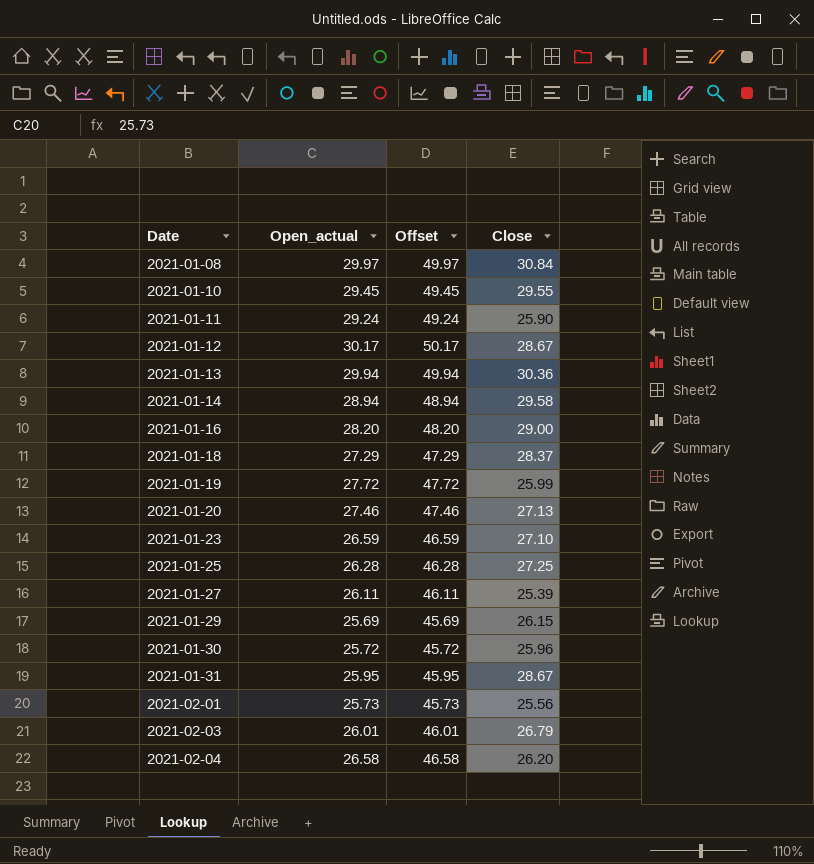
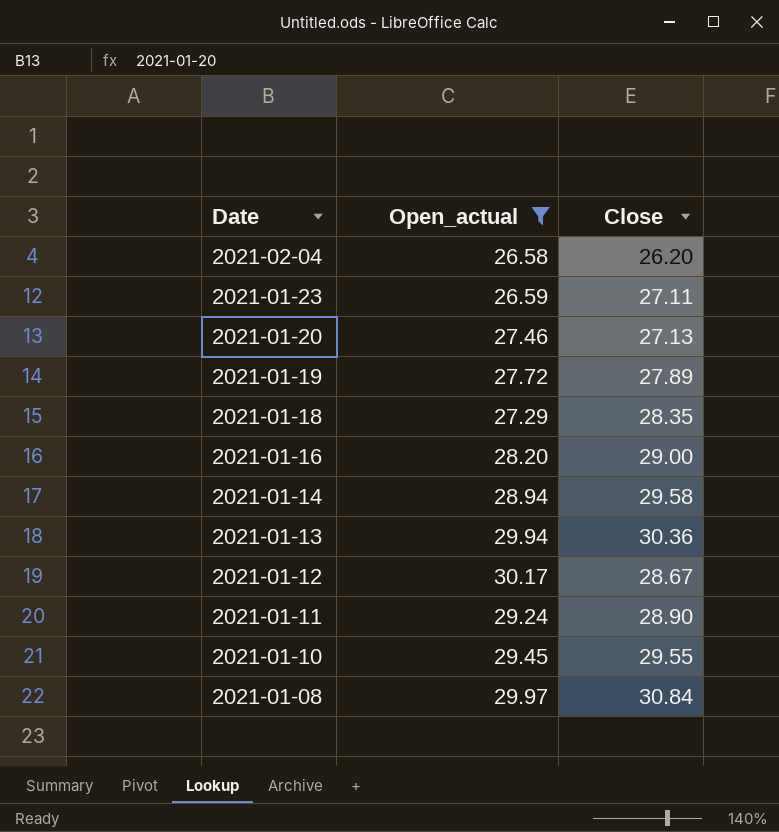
filter: none -> Open_actual >= 26.58
row order: Date ascending -> Date descending
column Offset | formula: [Open_actual] + 20 -> none
2021-01-23 | Close: 27.10 -> 27.11
2021-01-19 | Close: 25.99 -> 27.89
2021-01-18 | Close: 28.37 -> 28.35
2021-01-11 | Close: 25.90 -> 28.90

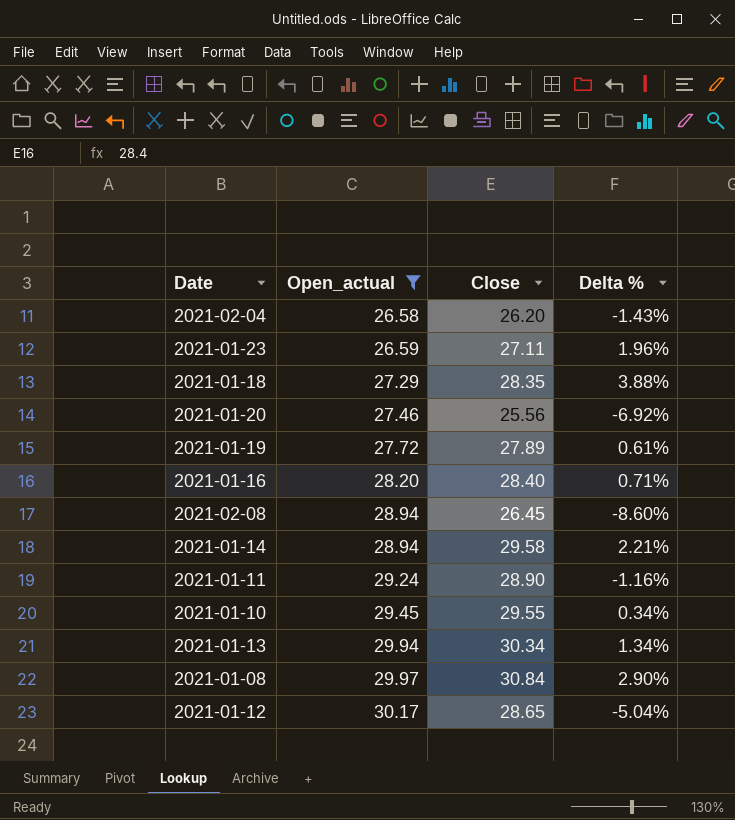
row order: Date descending -> Open_actual ascending
column Delta % | formula: none -> ([Close] - [Open_actual]) / [Open_actual]
2021-01-20 | Close: 27.13 -> 25.56
2021-01-16 | Close: 29.00 -> 28.40
row 2021-02-08: none -> 28.94 | 26.45 | -8.60%
2021-01-13 | Close: 30.36 -> 30.34
2021-01-12 | Close: 28.67 -> 28.65

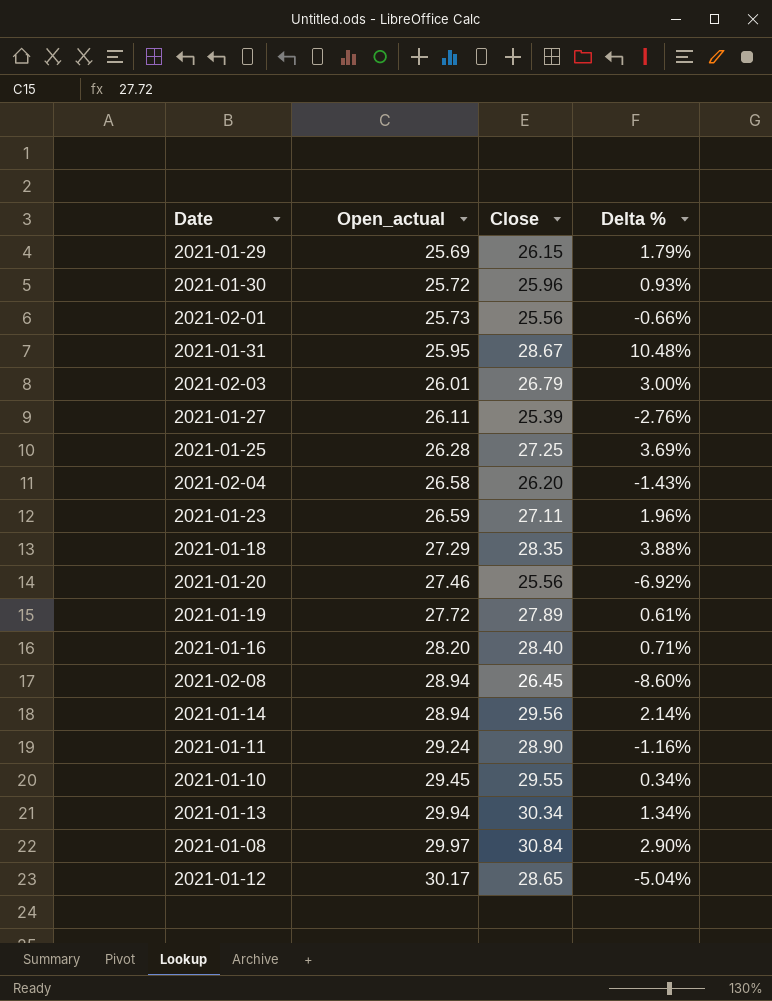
filter: Open_actual >= 26.58 -> none
2021-01-14 | Close: 29.58 -> 29.56
2021-01-14 | Delta %: 2.21% -> 2.14%

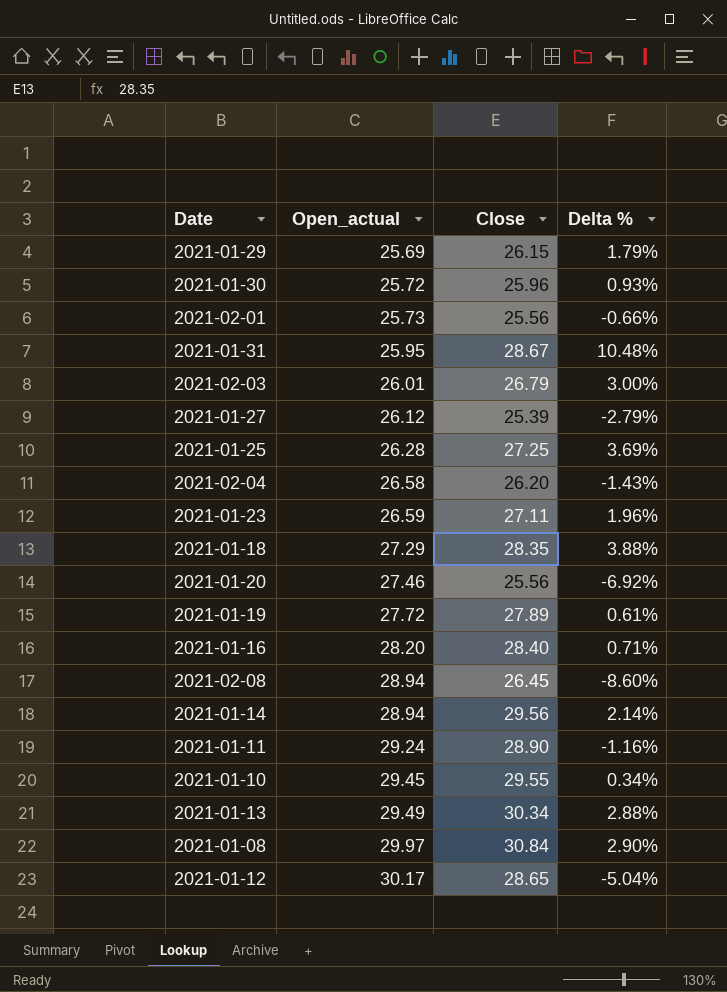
2021-01-27 | Open_actual: 26.11 -> 26.12
2021-01-27 | Delta %: -2.76% -> -2.79%
2021-01-13 | Open_actual: 29.94 -> 29.49
2021-01-13 | Delta %: 1.34% -> 2.88%

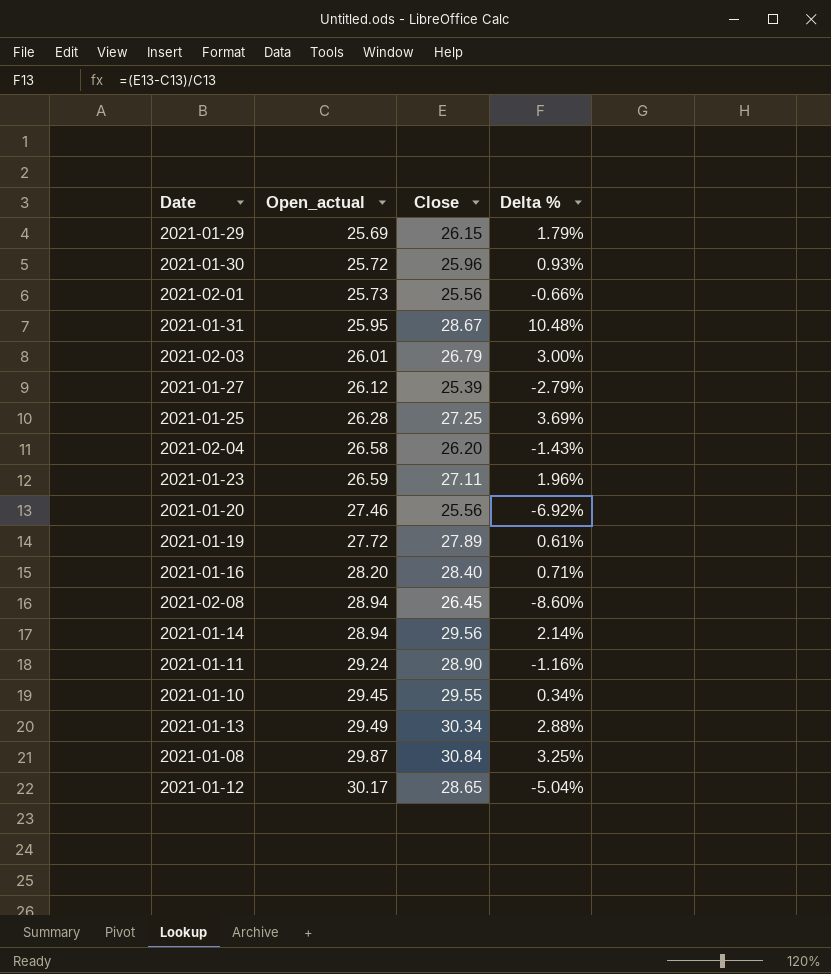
row 2021-01-18: 27.29 | 28.35 | 3.88% -> none
2021-01-08 | Open_actual: 29.97 -> 29.87
2021-01-08 | Delta %: 2.90% -> 3.25%

